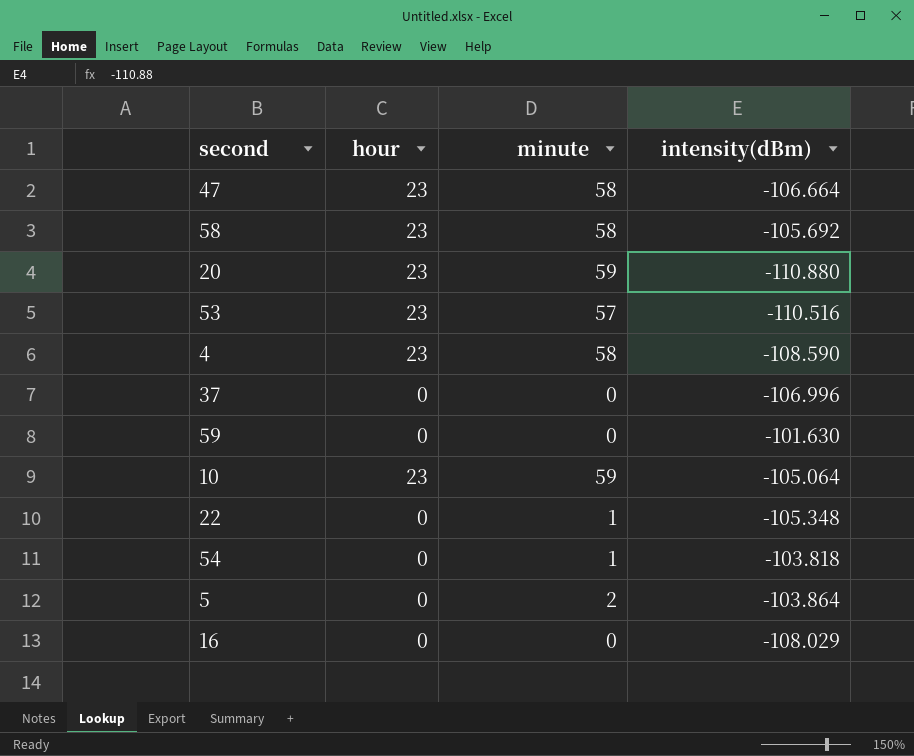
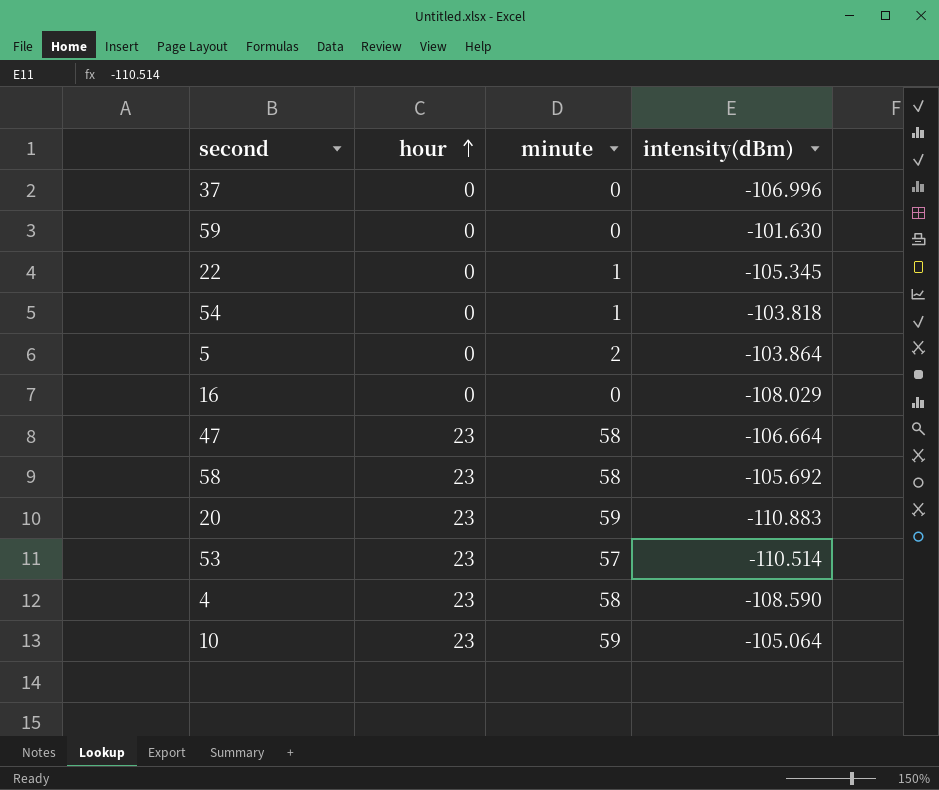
row order: none -> hour ascending
22 | intensity(dBm): -105.348 -> -105.345
20 | intensity(dBm): -110.880 -> -110.883
53 | intensity(dBm): -110.516 -> -110.514

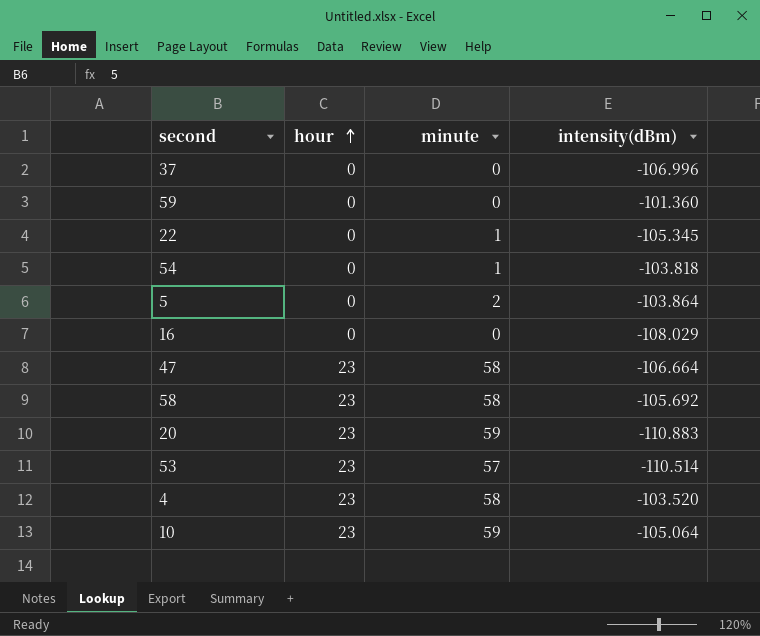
59 | intensity(dBm): -101.630 -> -101.360
4 | intensity(dBm): -108.590 -> -103.520

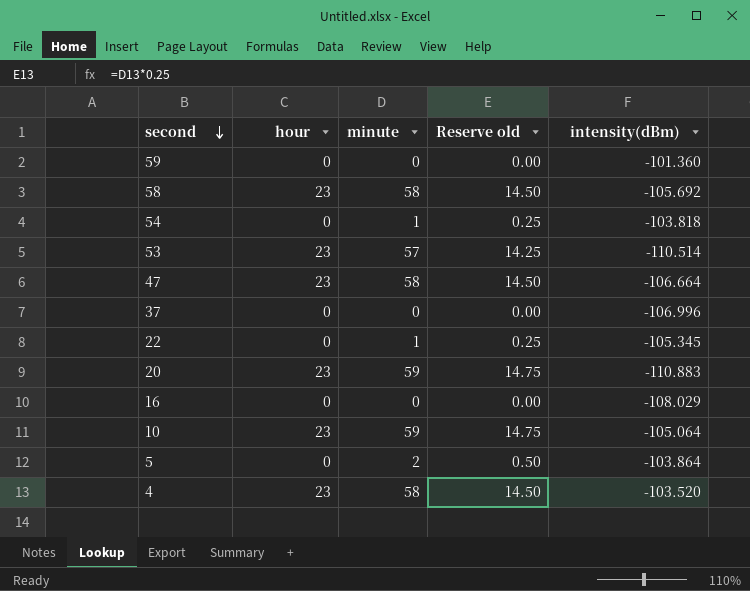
row order: hour ascending -> second descending
column Reserve old | formula: none -> [minute] * 0.25

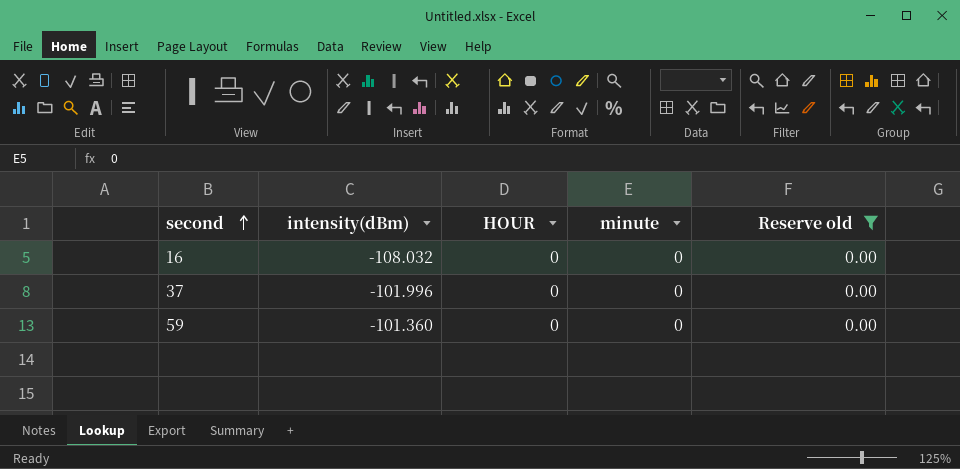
filter: none -> Reserve old = 0.00
row order: second descending -> second ascending
column intensity(dBm) | position: 5 -> 2
column name: hour -> HOUR
16 | intensity(dBm): -108.029 -> -108.032
37 | intensity(dBm): -106.996 -> -101.996

